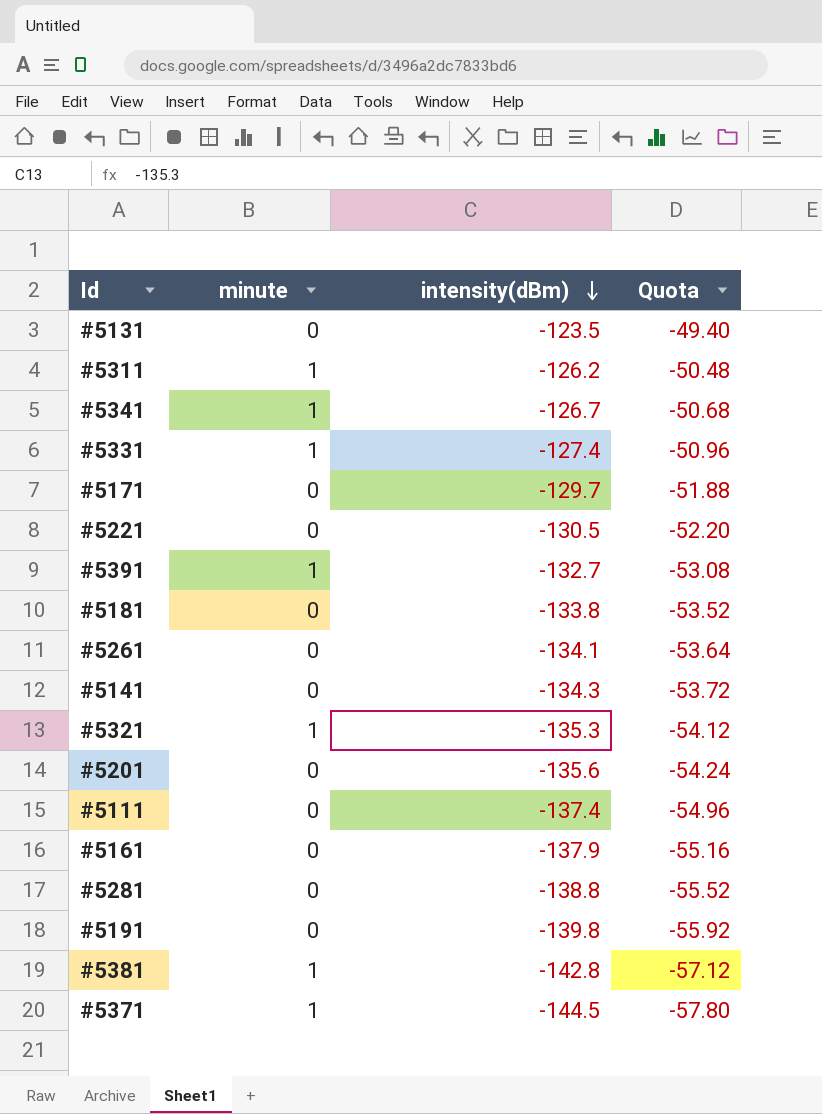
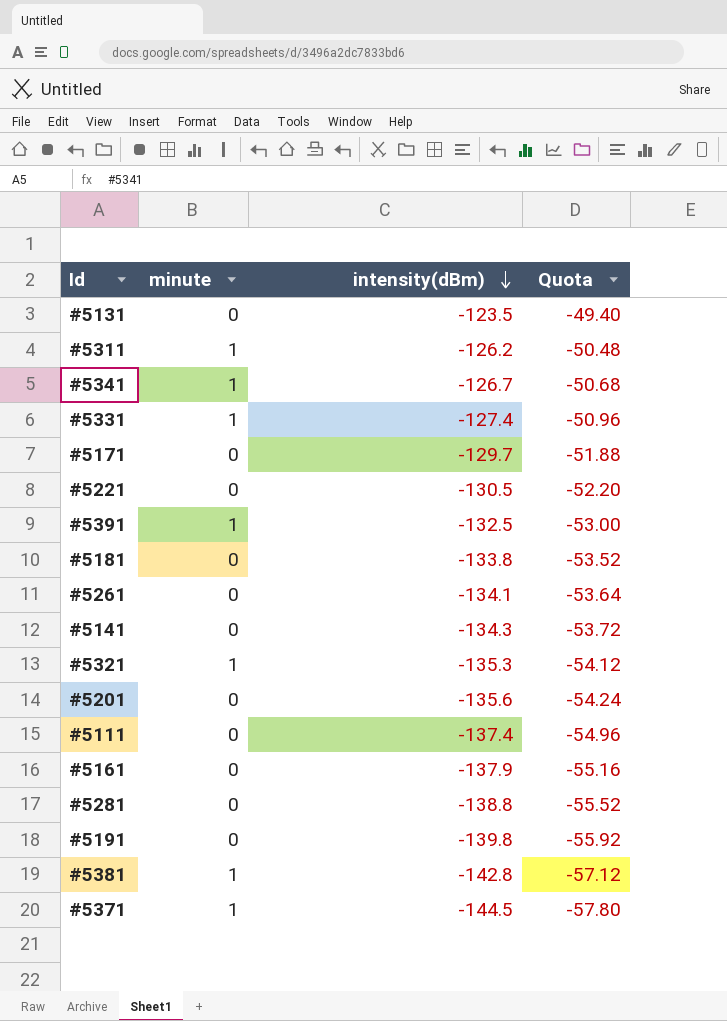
#5391 | intensity(dBm): -132.7 -> -132.5
#5391 | Quota: -53.08 -> -53.00

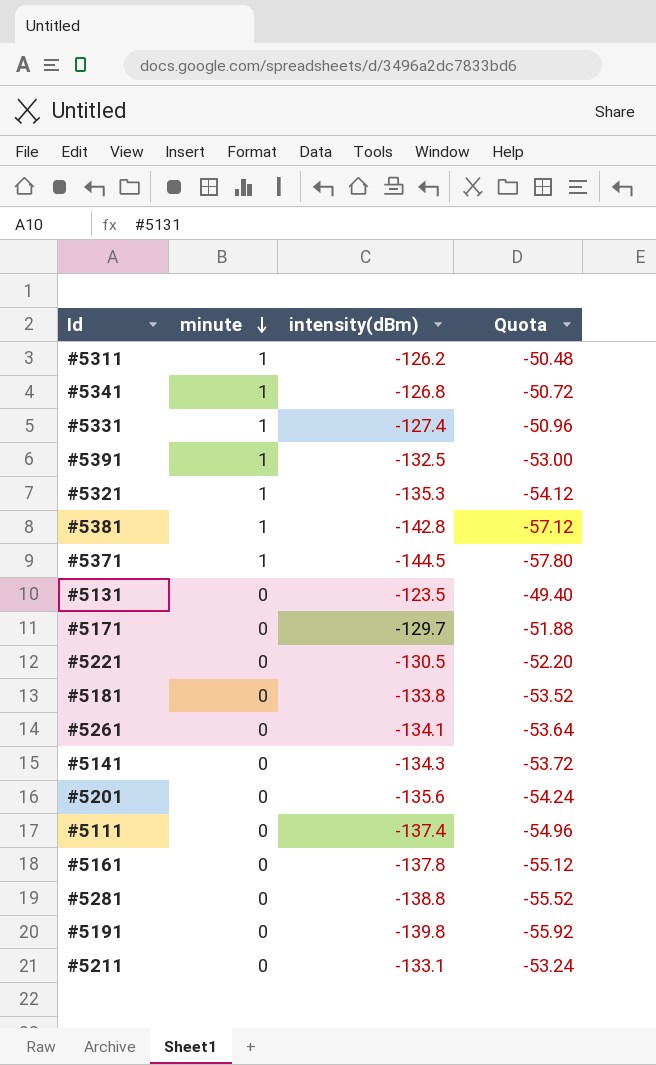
row order: intensity(dBm) descending -> minute descending
#5341 | intensity(dBm): -126.7 -> -126.8
#5341 | Quota: -50.68 -> -50.72
#5161 | intensity(dBm): -137.9 -> -137.8
#5161 | Quota: -55.16 -> -55.12
row #5211: none -> 0 | -133.1 | -53.24

